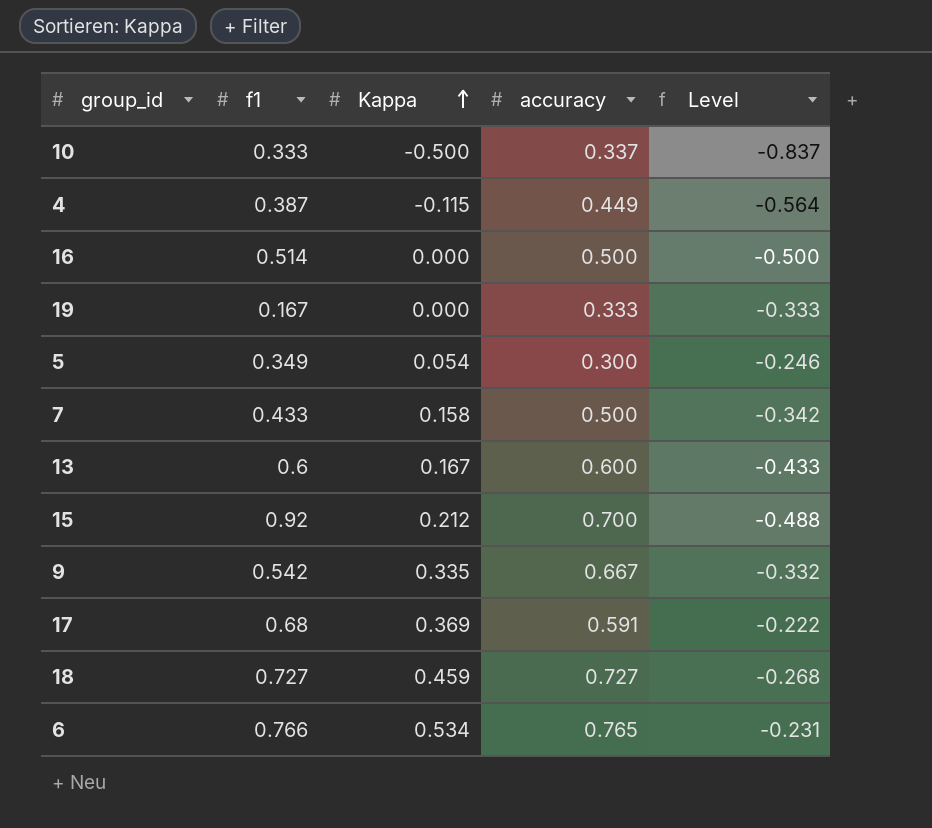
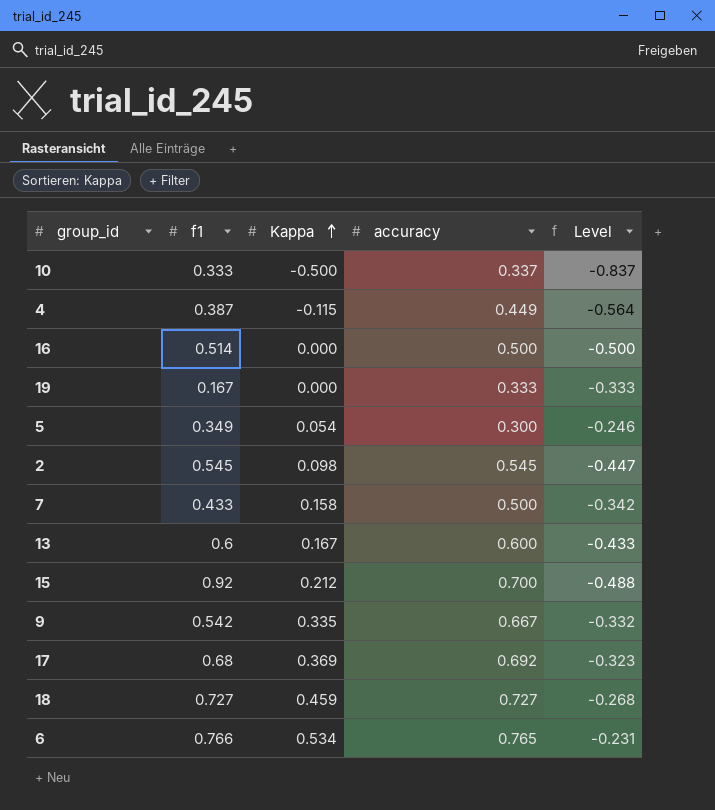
row 2: none -> 0.545 | 0.098 | 0.545 | -0.447
17 | accuracy: 0.591 -> 0.692
17 | Level: -0.222 -> -0.323

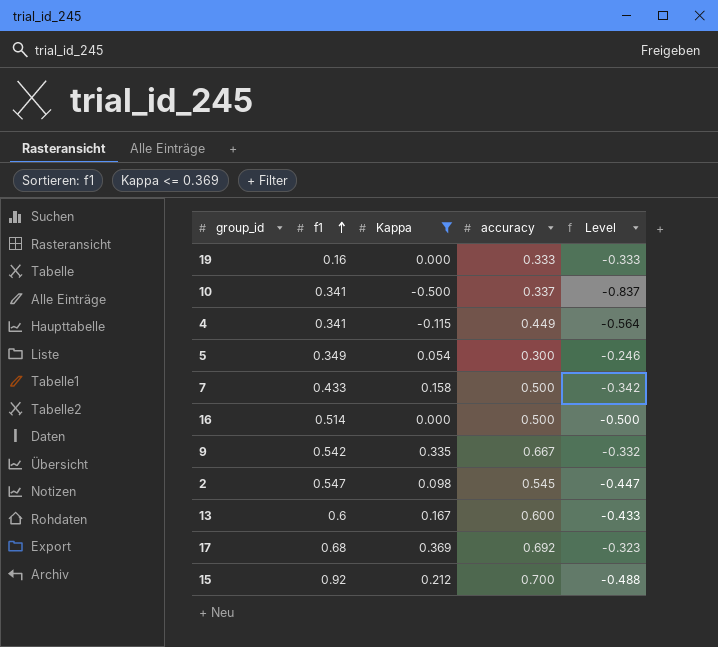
filter: none -> Kappa <= 0.369
row order: Kappa ascending -> f1 ascending
19 | f1: 0.167 -> 0.16
10 | f1: 0.333 -> 0.341
4 | f1: 0.387 -> 0.341
2 | f1: 0.545 -> 0.547

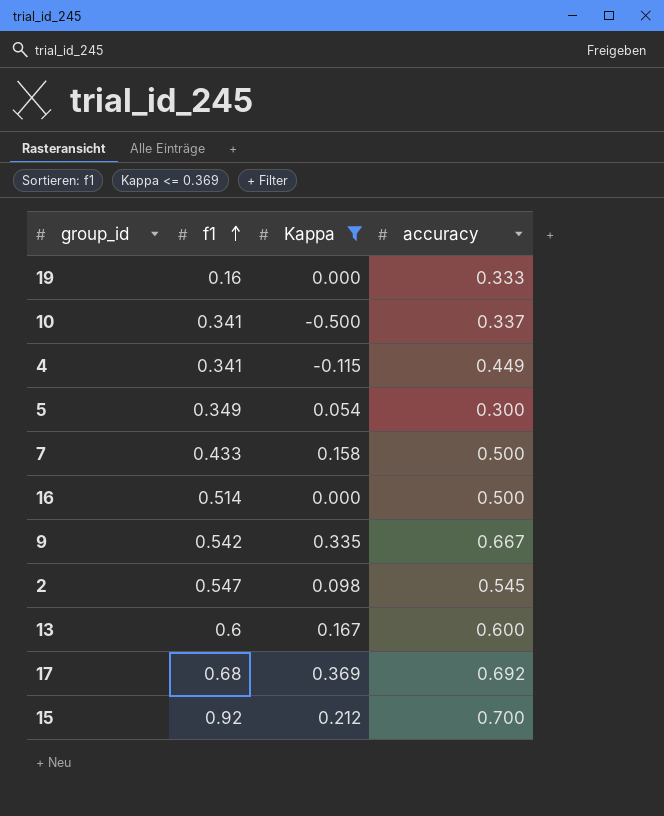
column Level | formula: [Kappa] - [accuracy] -> none

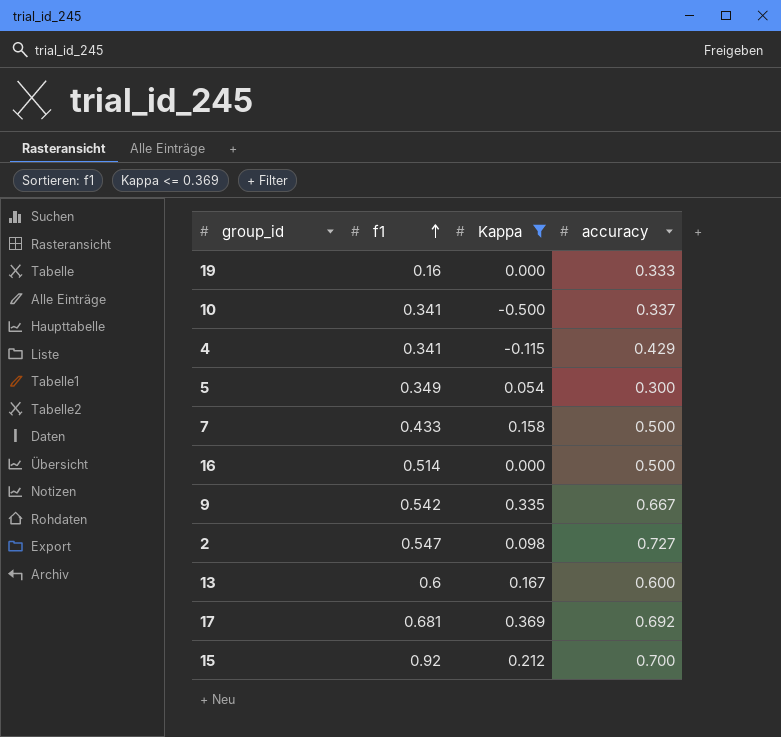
4 | accuracy: 0.449 -> 0.429
2 | accuracy: 0.545 -> 0.727
17 | f1: 0.68 -> 0.681

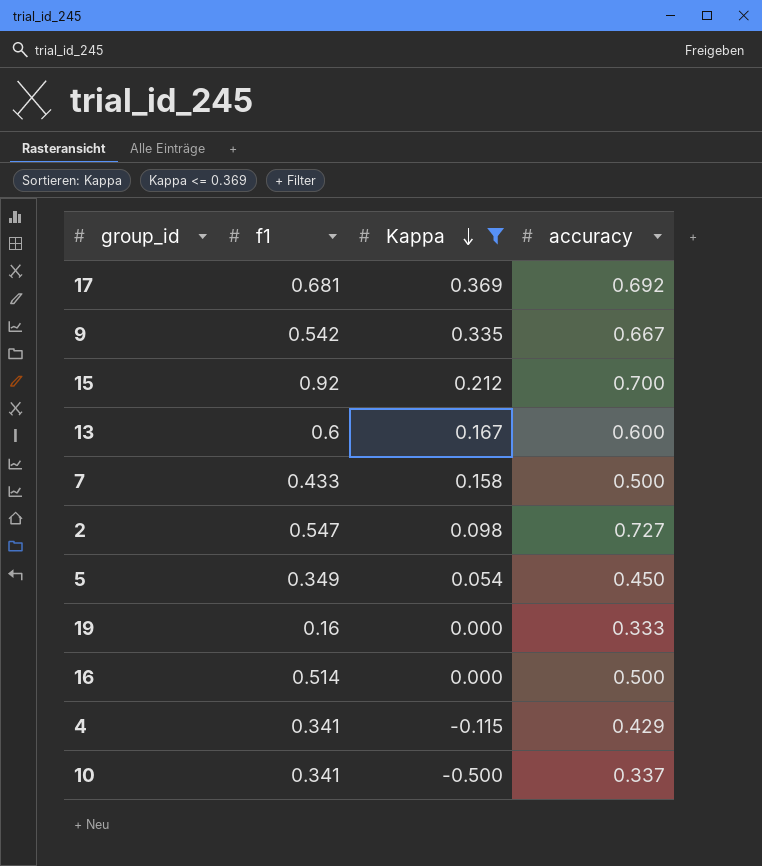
row order: f1 ascending -> Kappa descending
5 | accuracy: 0.300 -> 0.450

